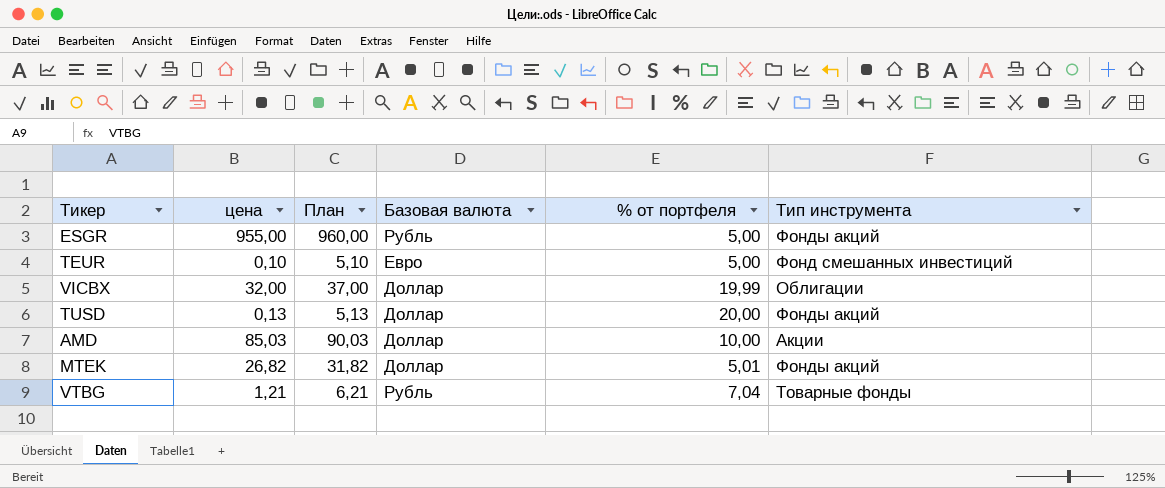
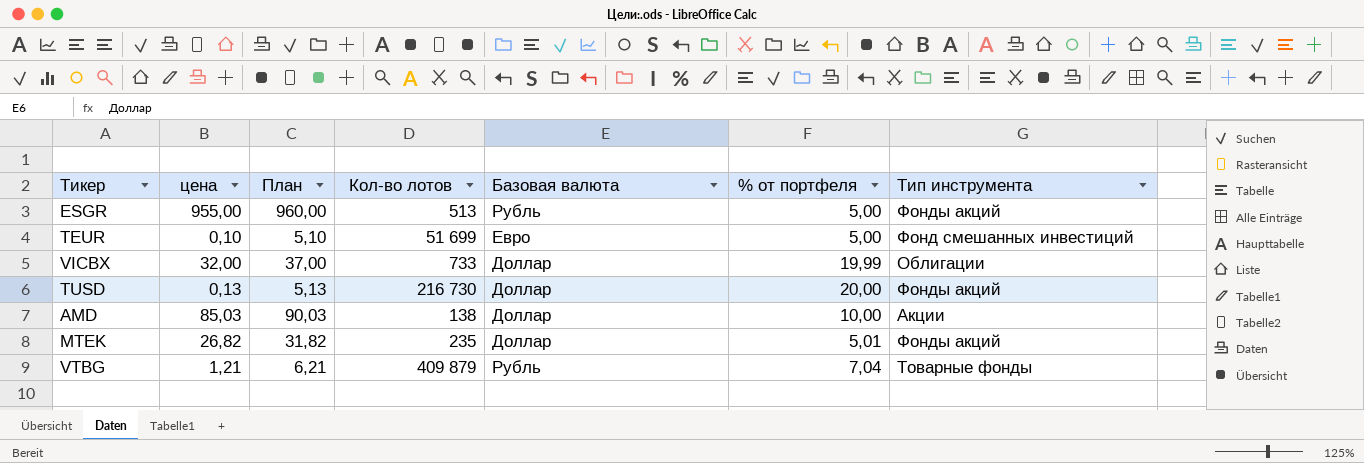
column Кол-во лотов | position: none -> 4

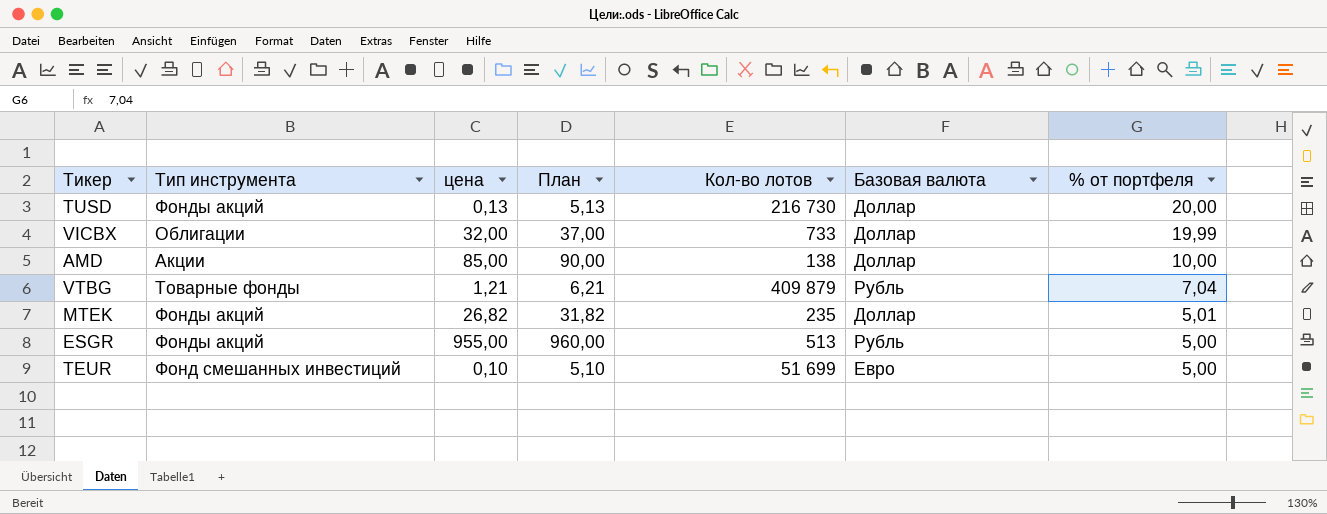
row order: none -> % от портфеля descending
column Тип инструмента | position: 7 -> 2
AMD | цена: 85,03 -> 85,00
AMD | План: 90,03 -> 90,00

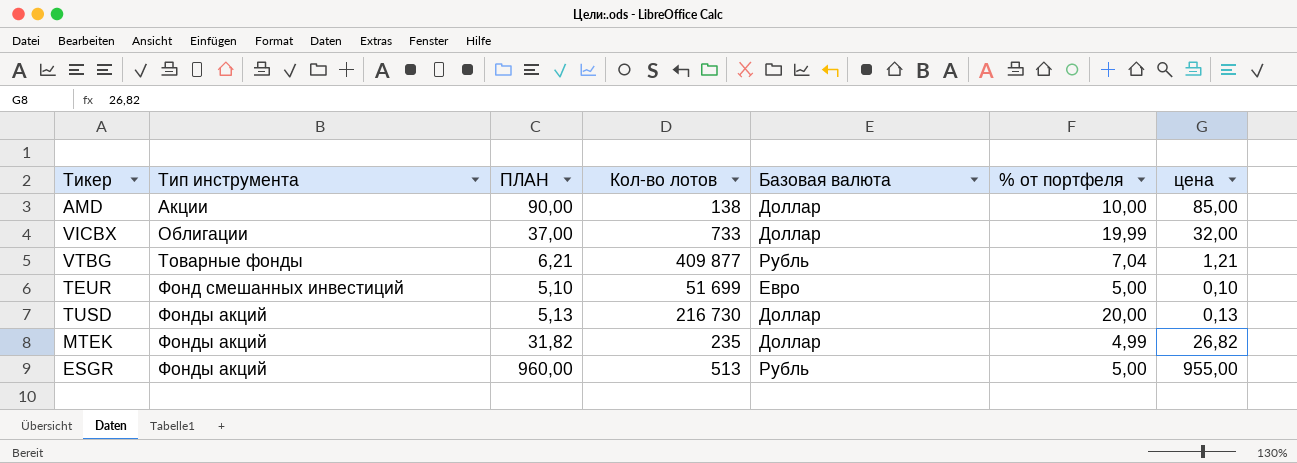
row order: % от портфеля descending -> Тип инструмента ascending
column name: План -> ПЛАН
column цена | position: 3 -> 7
VTBG | Кол-во лотов: 409 879 -> 409 877
MTEK | % от портфеля: 5,01 -> 4,99

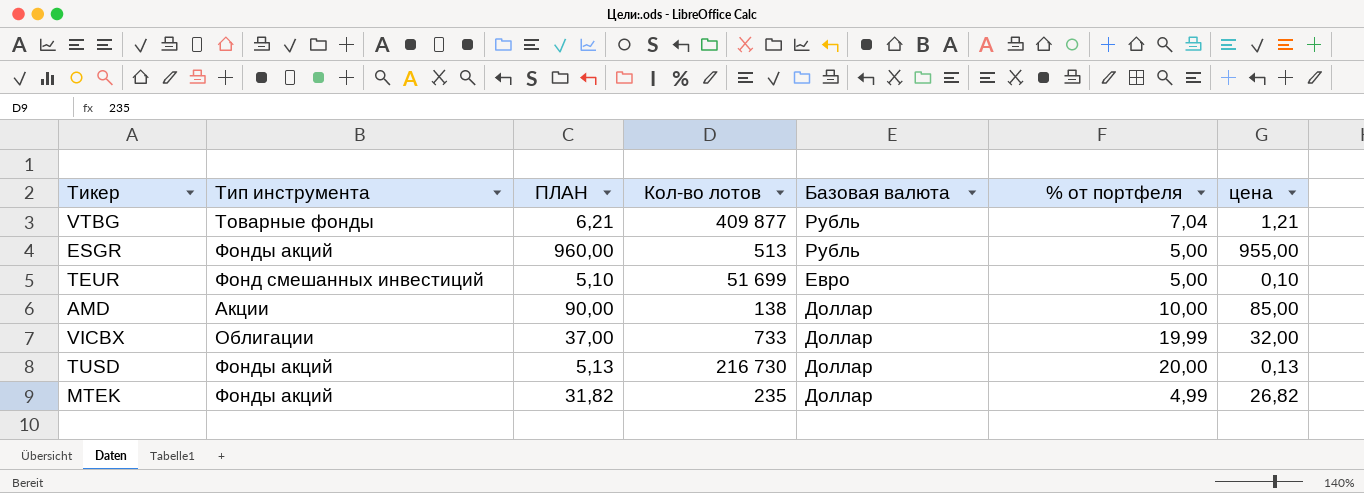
row order: Тип инструмента ascending -> Базовая валюта descending

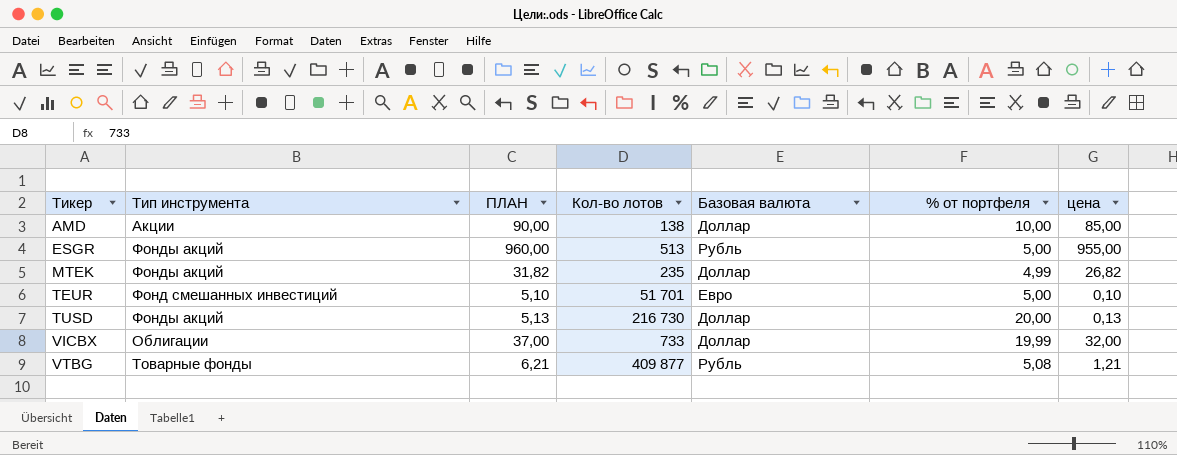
row order: Базовая валюта descending -> Тикер ascending
TEUR | Кол-во лотов: 51 699 -> 51 701
VTBG | % от портфеля: 7,04 -> 5,08

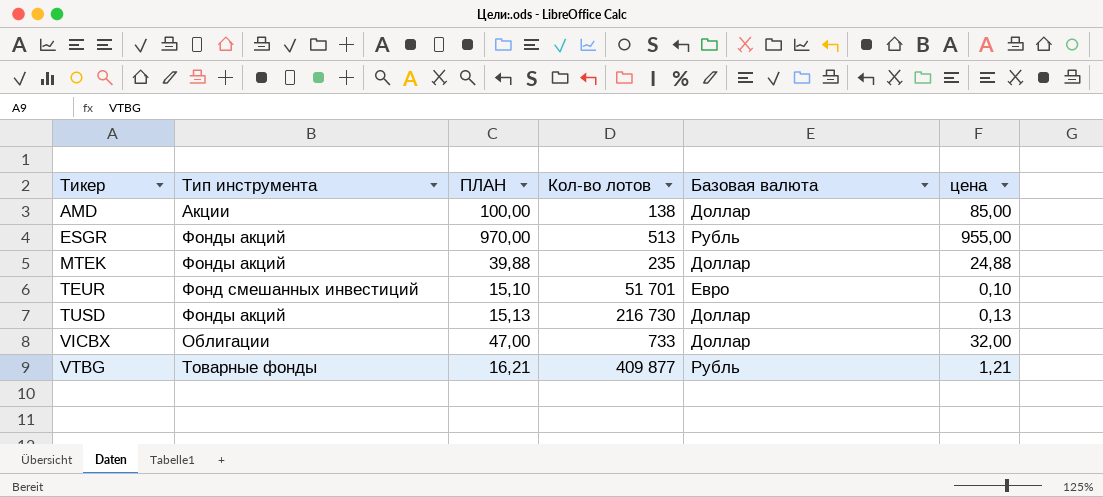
column % от портфеля | position: 6 -> none
column ПЛАН | formula: [цена] + 5 -> [цена] + 15
MTEK | цена: 26,82 -> 24,88

